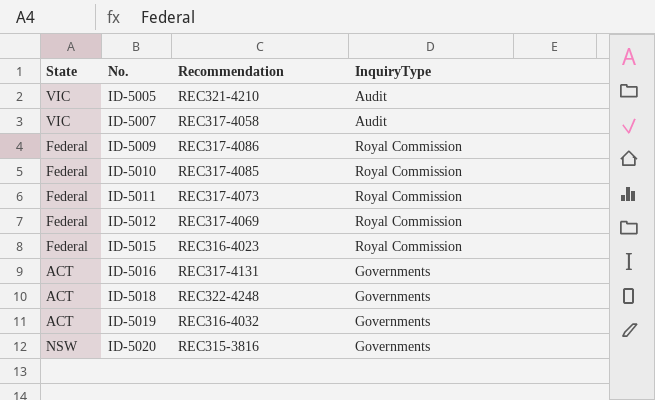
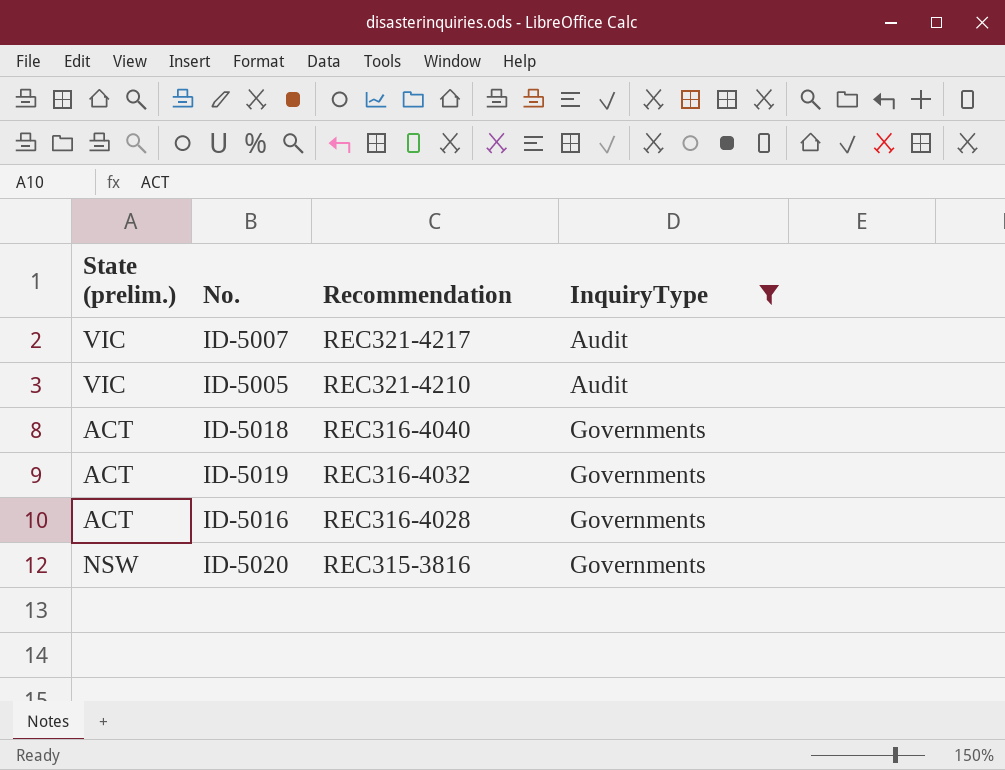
filter: none -> InquiryType != Royal Commission
row order: No. ascending -> Recommendation descending
column name: State -> State (prelim.)
ID-5007 | Recommendation: REC317-4058 -> REC321-4217
ID-5018 | Recommendation: REC322-4248 -> REC316-4040
ID-5016 | Recommendation: REC317-4131 -> REC316-4028

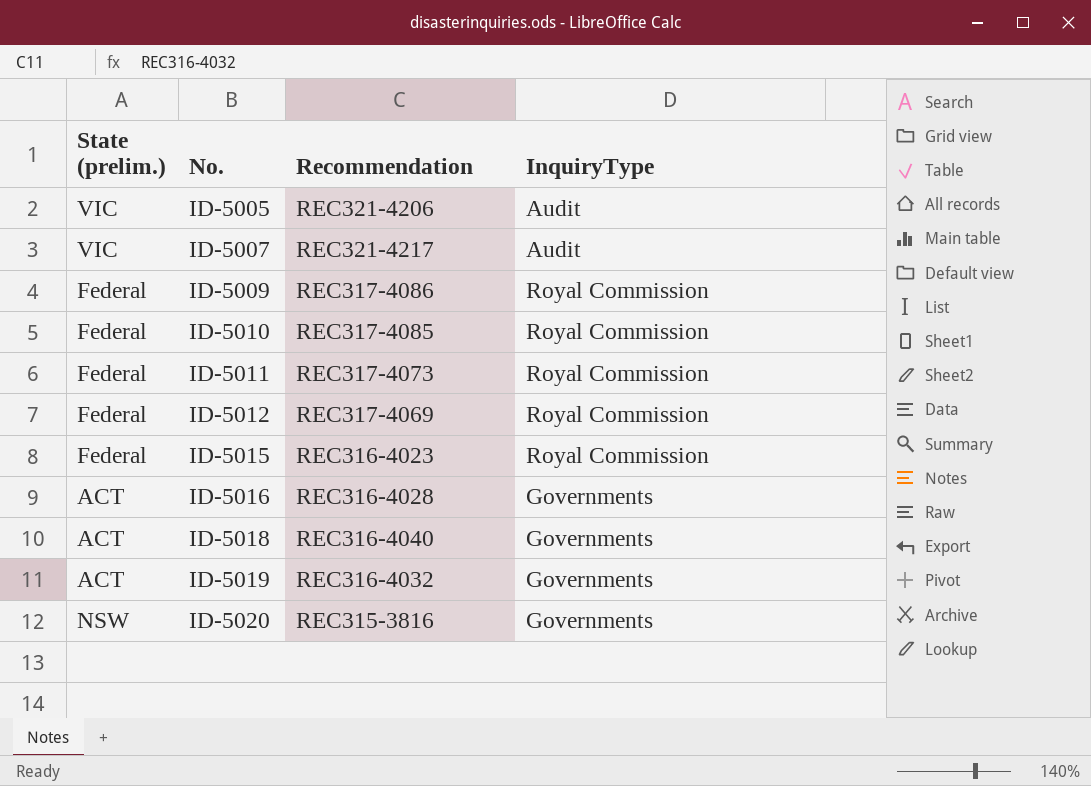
filter: InquiryType != Royal Commission -> none
row order: Recommendation descending -> No. ascending
ID-5005 | Recommendation: REC321-4210 -> REC321-4206

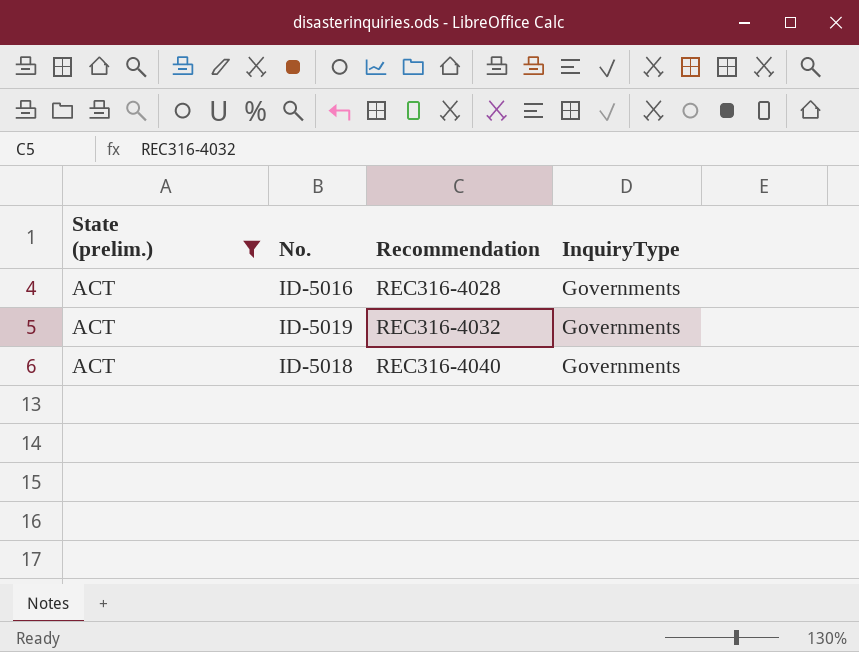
filter: none -> State (prelim.) = ACT
row order: No. ascending -> Recommendation ascending

